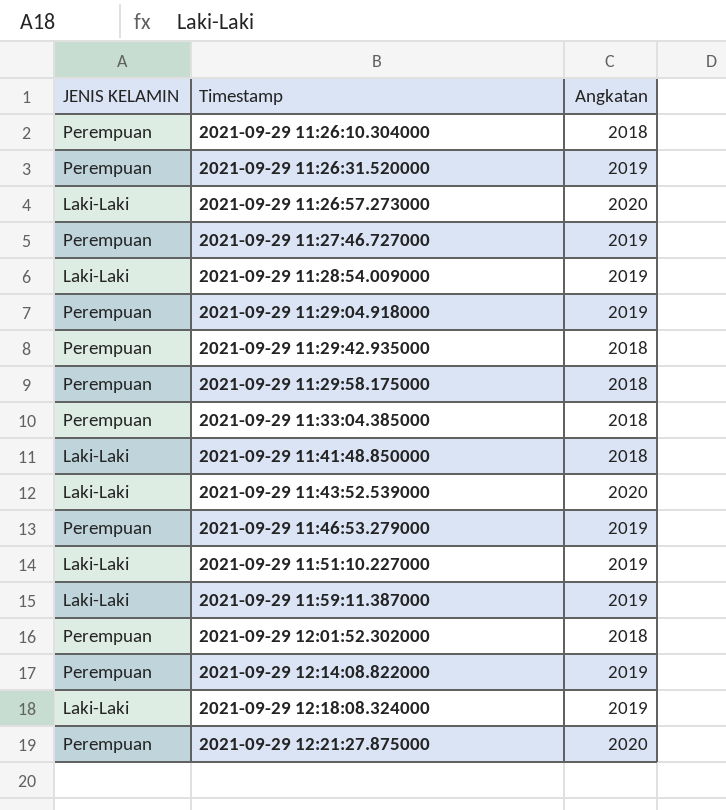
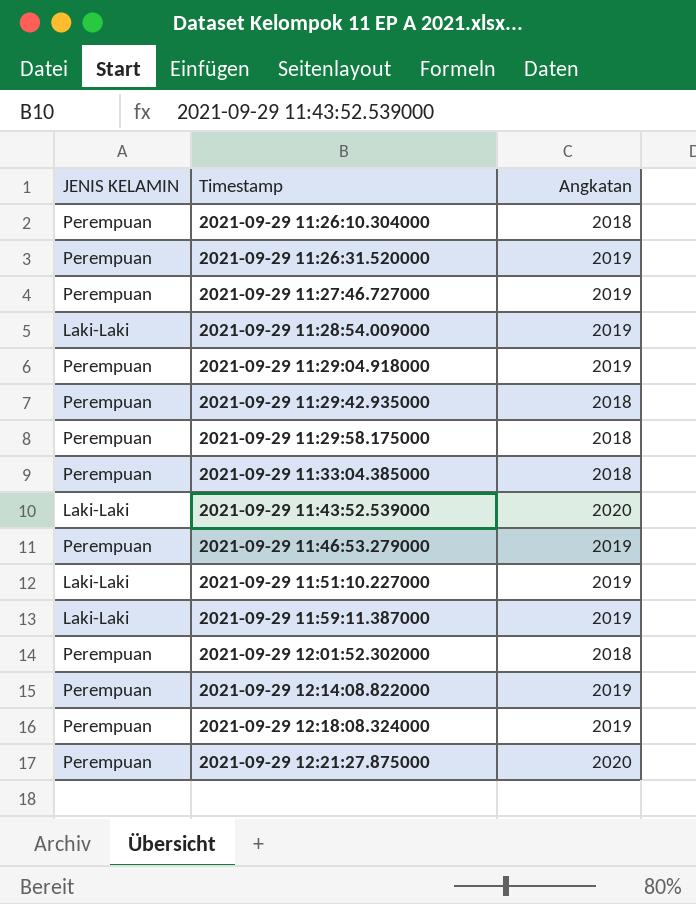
row 2021-09-29 11:26:57.273000: Laki-Laki | 2020 -> none
row 2021-09-29 11:41:48.850000: Laki-Laki | 2018 -> none
2021-09-29 12:18:08.324000 | JENIS KELAMIN: Laki-Laki -> Perempuan

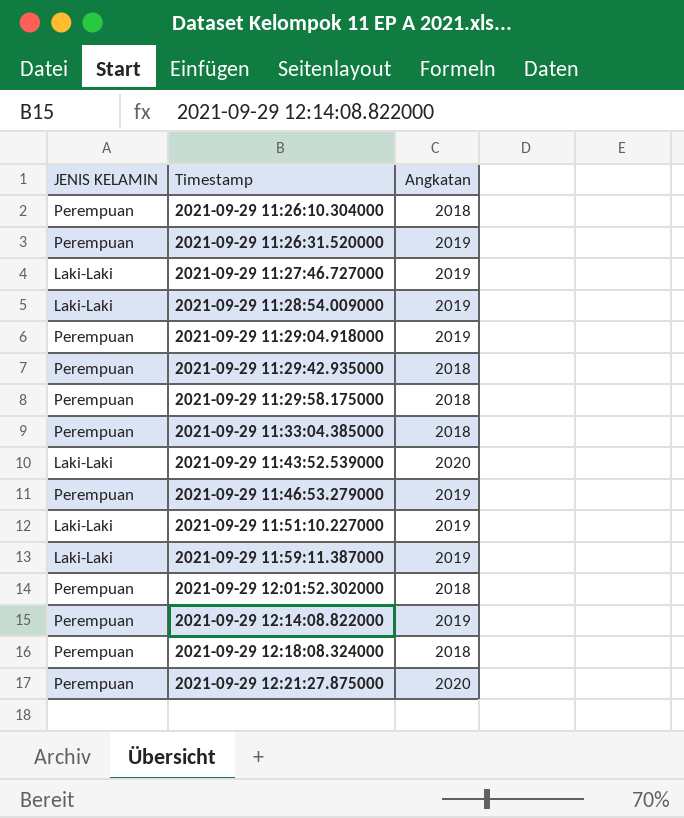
2021-09-29 11:27:46.727000 | JENIS KELAMIN: Perempuan -> Laki-Laki
2021-09-29 12:18:08.324000 | Angkatan: 2019 -> 2018

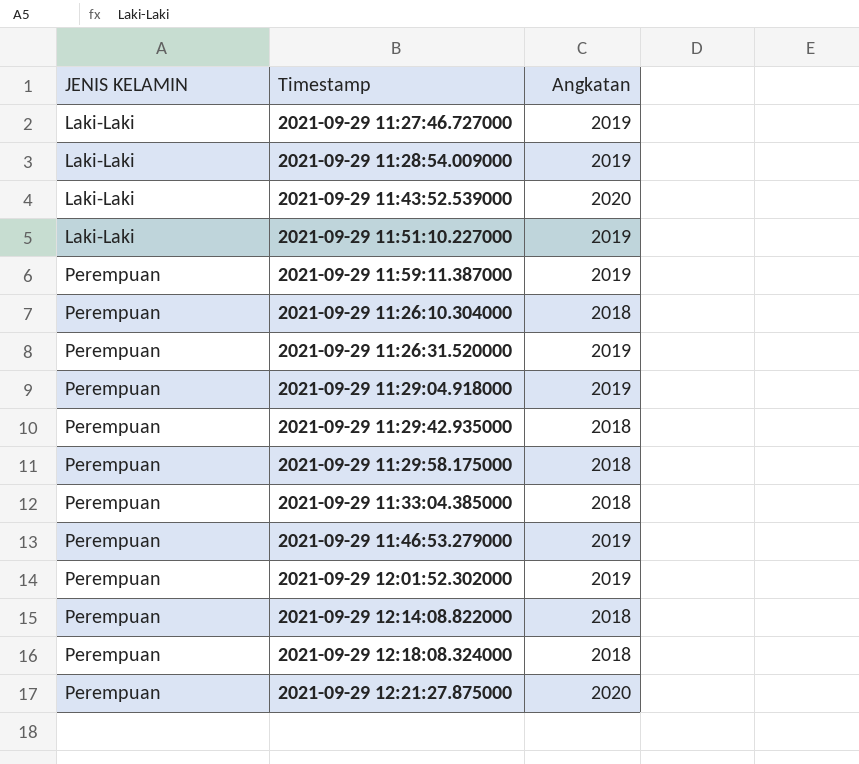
row order: Timestamp ascending -> JENIS KELAMIN ascending
2021-09-29 11:59:11.387000 | JENIS KELAMIN: Laki-Laki -> Perempuan
2021-09-29 12:01:52.302000 | Angkatan: 2018 -> 2019
2021-09-29 12:14:08.822000 | Angkatan: 2019 -> 2018

